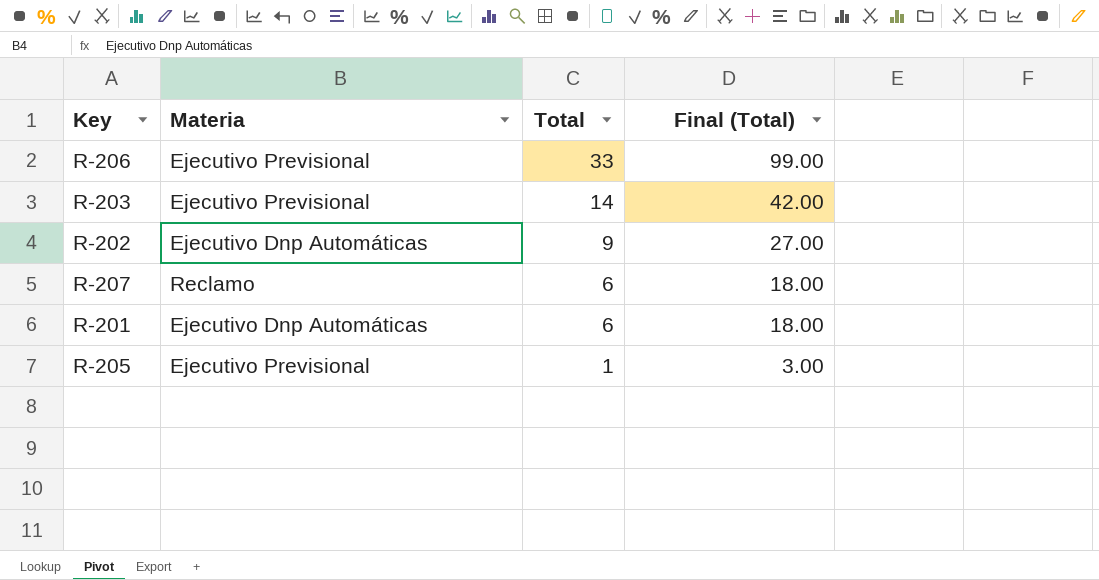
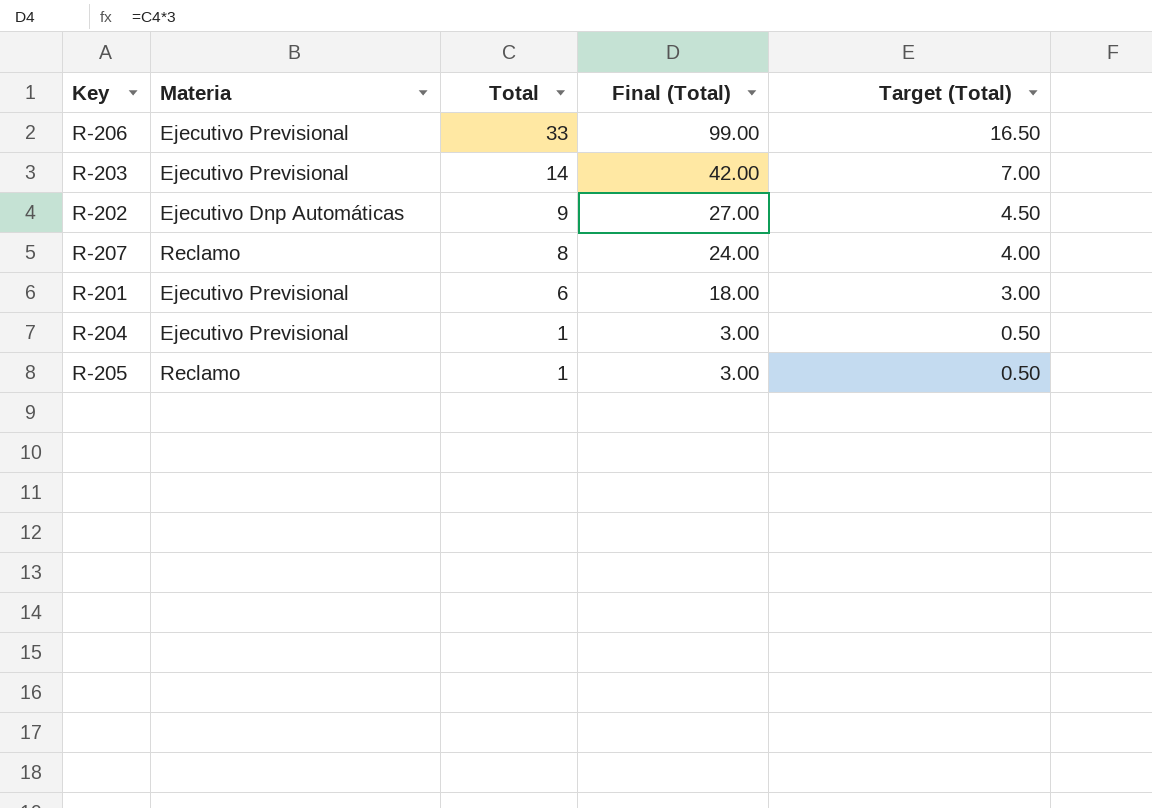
column Target (Total) | formula: none -> [Total] * 0.5
R-207 | Total: 6 -> 8
R-207 | Final (Total): 18.00 -> 24.00
R-201 | Materia: Ejecutivo Dnp Automáticas -> Ejecutivo Previsional
row R-204: none -> Ejecutivo Previsional | 1 | 3.00 | 0.50
R-205 | Materia: Ejecutivo Previsional -> Reclamo

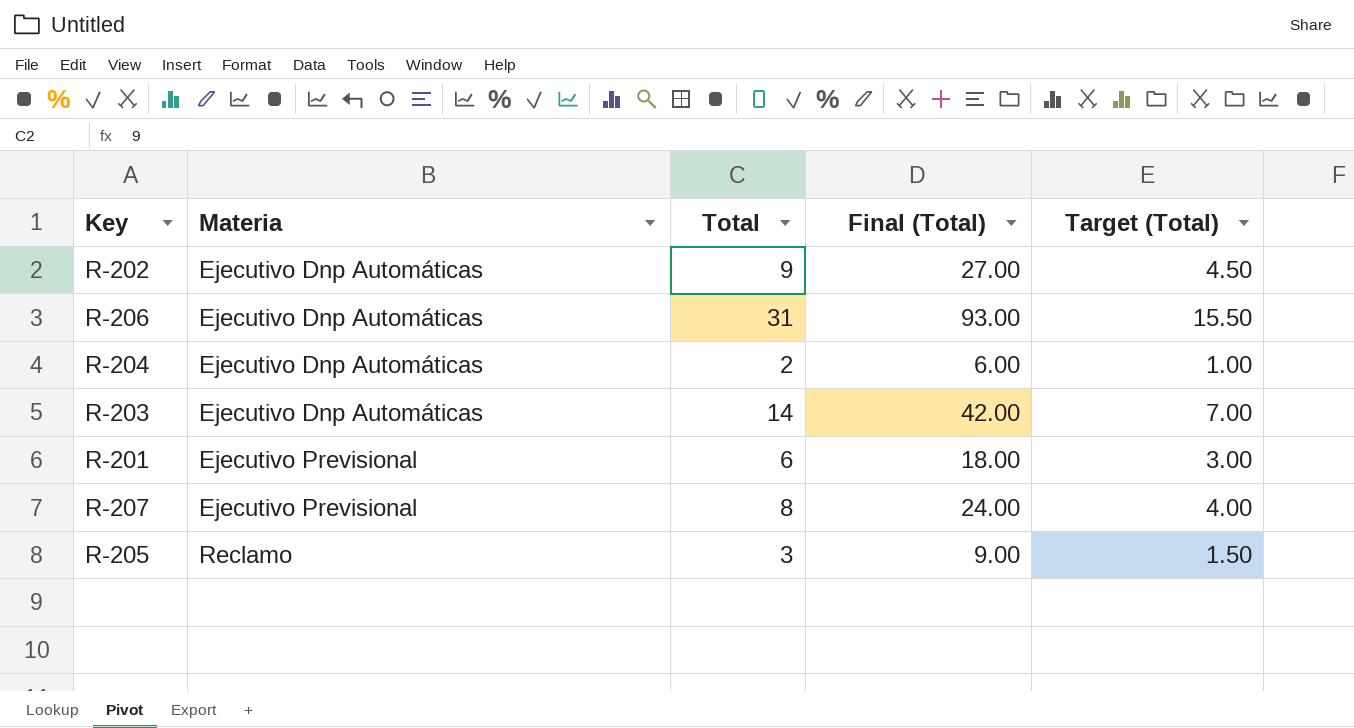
row order: Total descending -> Materia ascending
R-206 | Materia: Ejecutivo Previsional -> Ejecutivo Dnp Automáticas
R-206 | Total: 33 -> 31
R-206 | Final (Total): 99.00 -> 93.00
R-206 | Target (Total): 16.50 -> 15.50
R-204 | Materia: Ejecutivo Previsional -> Ejecutivo Dnp Automáticas
R-204 | Total: 1 -> 2
R-204 | Final (Total): 3.00 -> 6.00
R-204 | Target (Total): 0.50 -> 1.00
R-203 | Materia: Ejecutivo Previsional -> Ejecutivo Dnp Automáticas
R-207 | Materia: Reclamo -> Ejecutivo Previsional
R-205 | Total: 1 -> 3
R-205 | Final (Total): 3.00 -> 9.00
R-205 | Target (Total): 0.50 -> 1.50

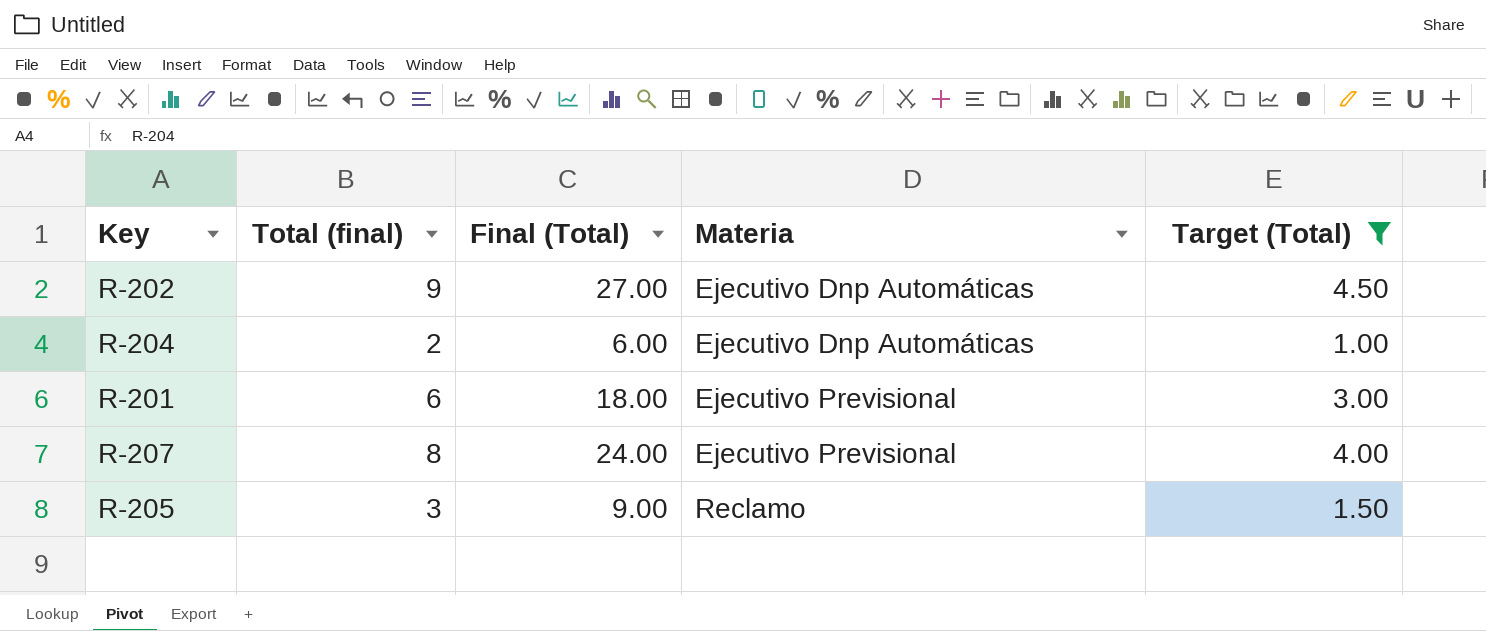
filter: none -> Target (Total) <= 4.50
column name: Total -> Total (final)
column Materia | position: 2 -> 4

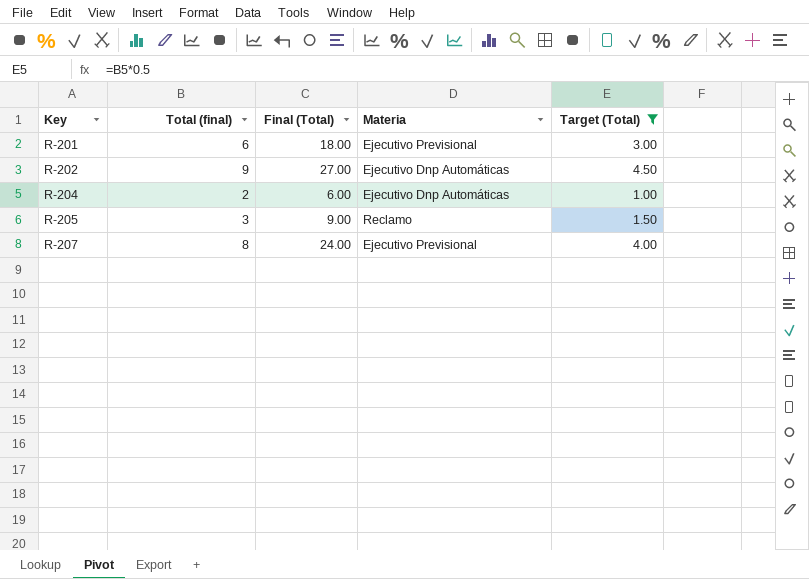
row order: Materia ascending -> Key ascending

